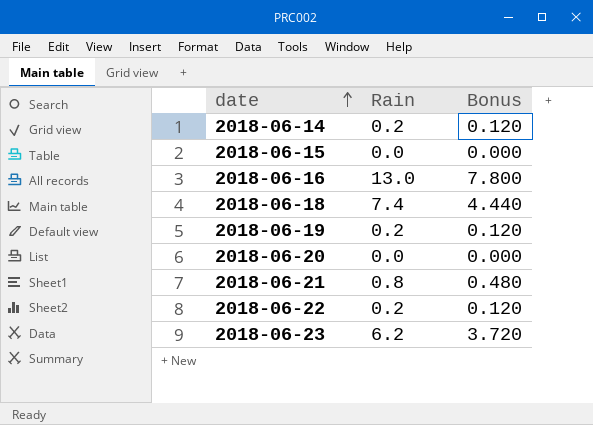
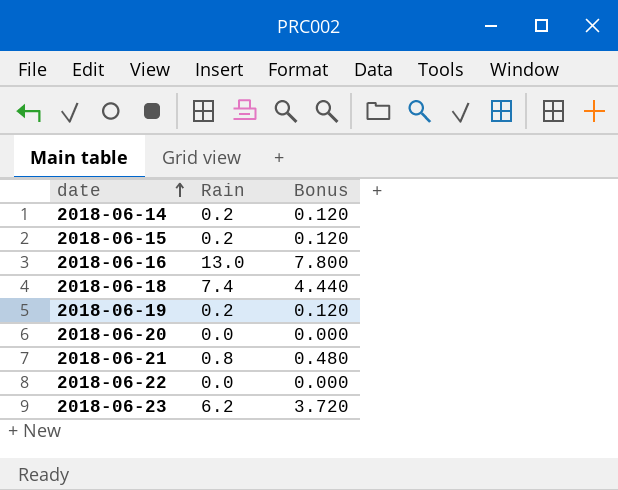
2018-06-15 | Rain: 0.0 -> 0.2
2018-06-15 | Bonus: 0.000 -> 0.120
2018-06-22 | Rain: 0.2 -> 0.0
2018-06-22 | Bonus: 0.120 -> 0.000

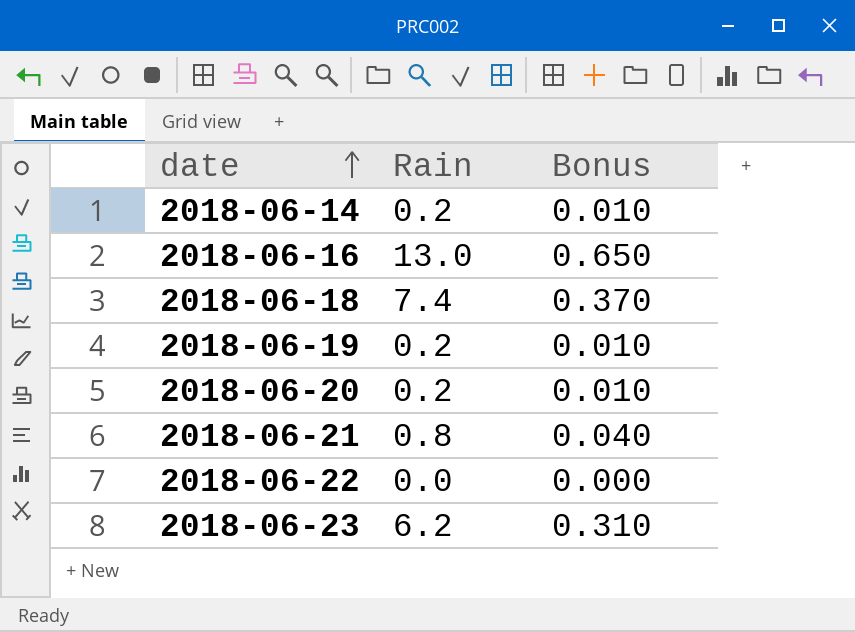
column Bonus | formula: [Rain] * 0.6 -> [Rain] * 0.05
row 2018-06-15: 0.2 | 0.120 -> none
2018-06-20 | Rain: 0.0 -> 0.2

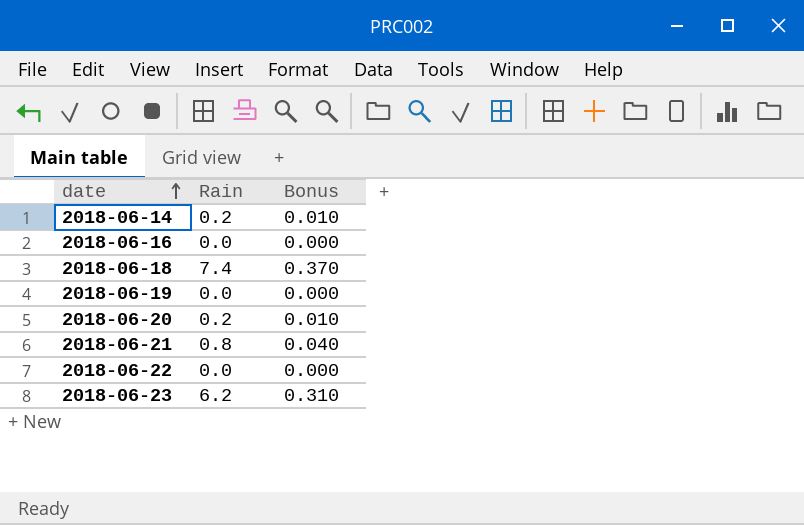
2018-06-16 | Rain: 13.0 -> 0.0
2018-06-16 | Bonus: 0.650 -> 0.000
2018-06-19 | Rain: 0.2 -> 0.0
2018-06-19 | Bonus: 0.010 -> 0.000

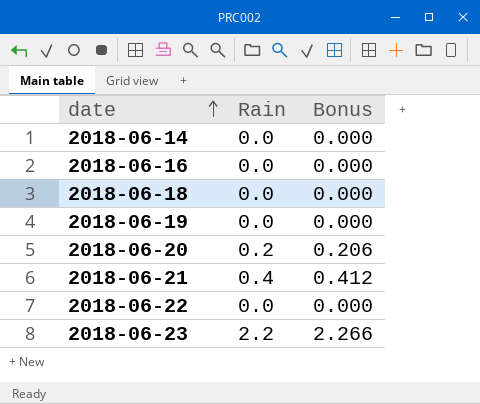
column Bonus | formula: [Rain] * 0.05 -> [Rain] * 1.03
2018-06-14 | Rain: 0.2 -> 0.0
2018-06-18 | Rain: 7.4 -> 0.0
2018-06-21 | Rain: 0.8 -> 0.4
2018-06-23 | Rain: 6.2 -> 2.2

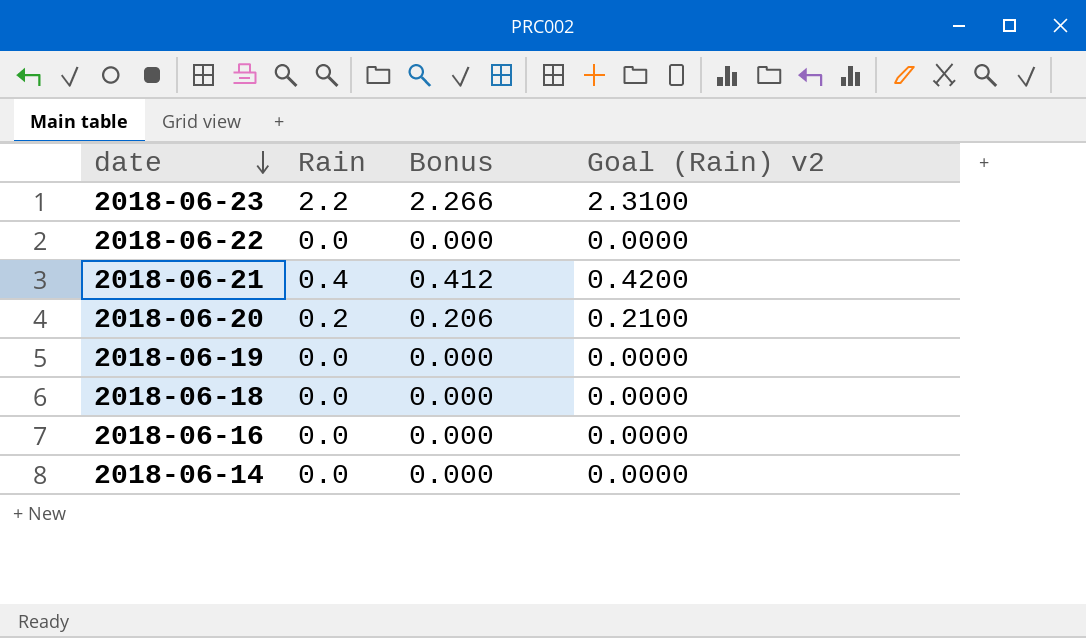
row order: date ascending -> date descending
column Goal (Rain) v2 | formula: none -> [Rain] * 1.05

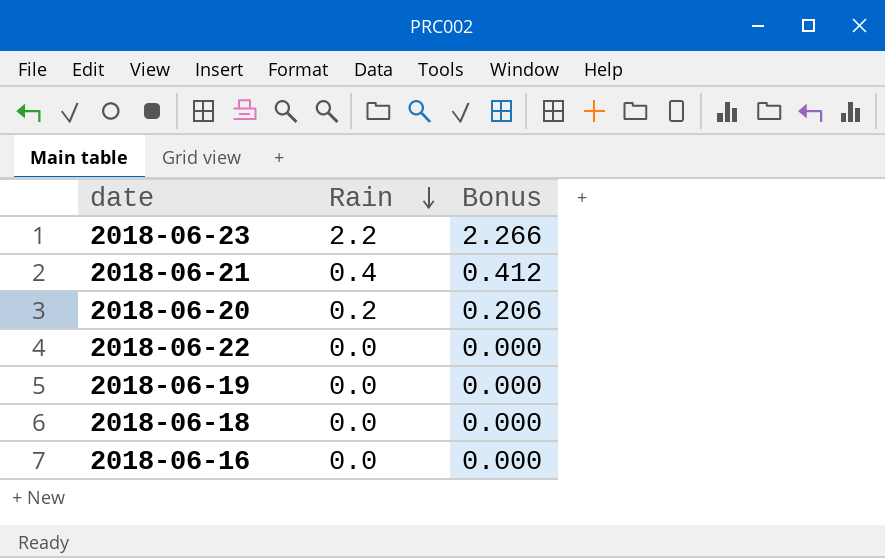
row order: date descending -> Rain descending
column Goal (Rain) v2 | formula: [Rain] * 1.05 -> none
row 2018-06-14: 0.0 | 0.000 | 0.0000 -> none

